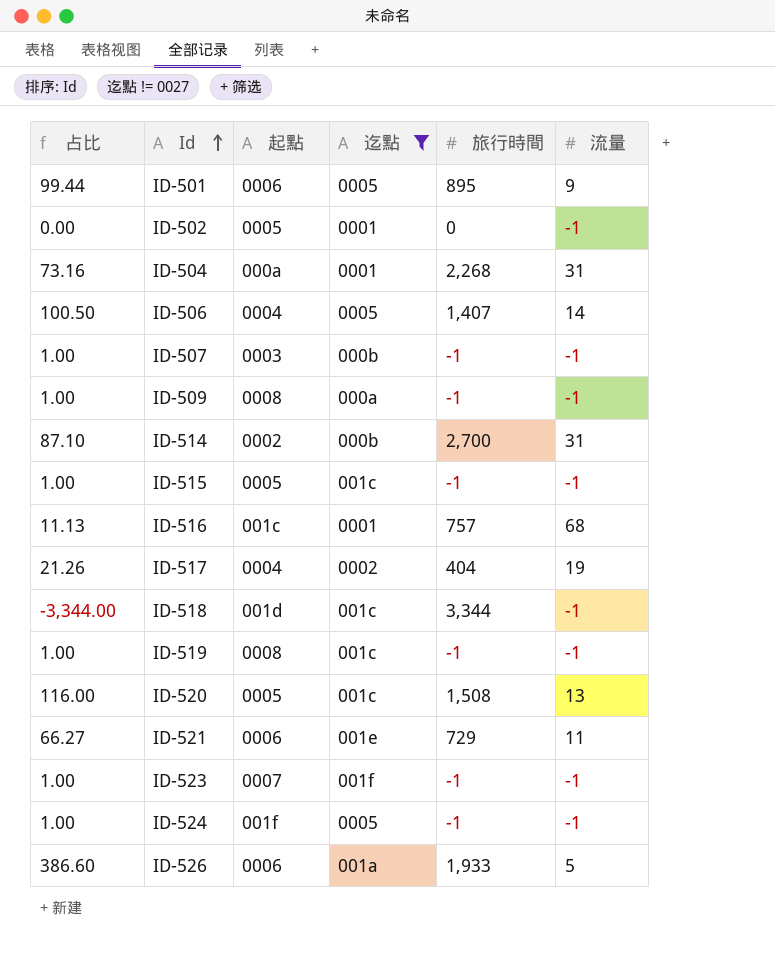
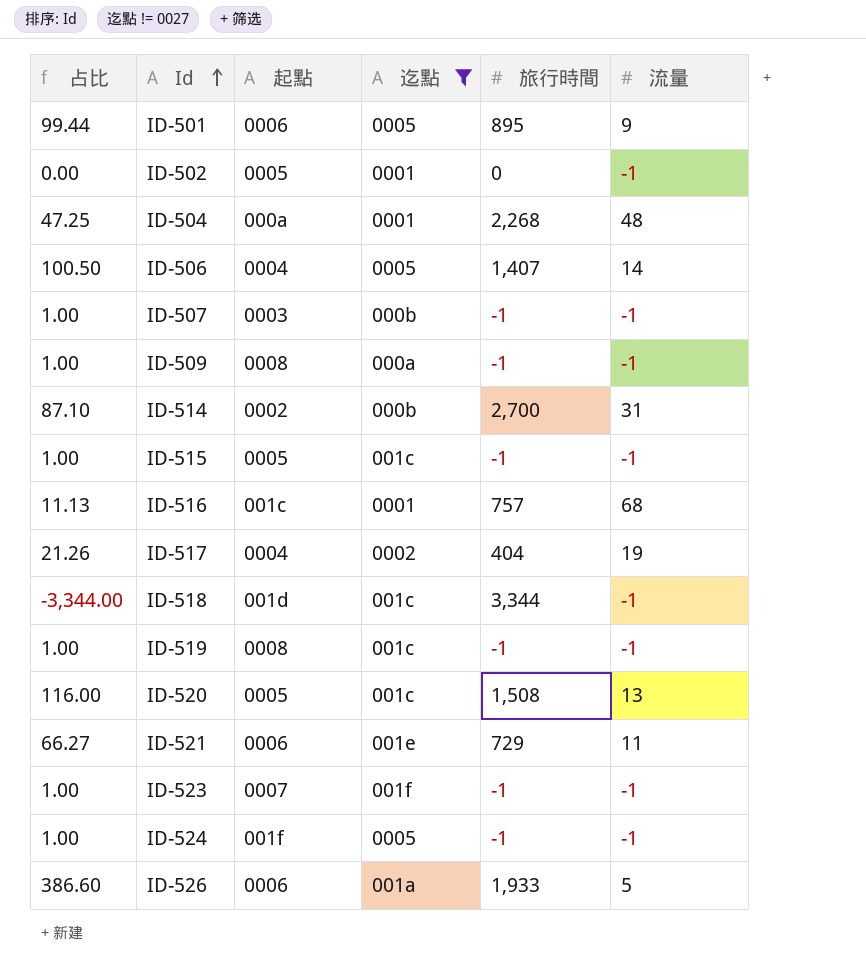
ID-504 | 占比: 73.16 -> 47.25
ID-504 | 流量: 31 -> 48

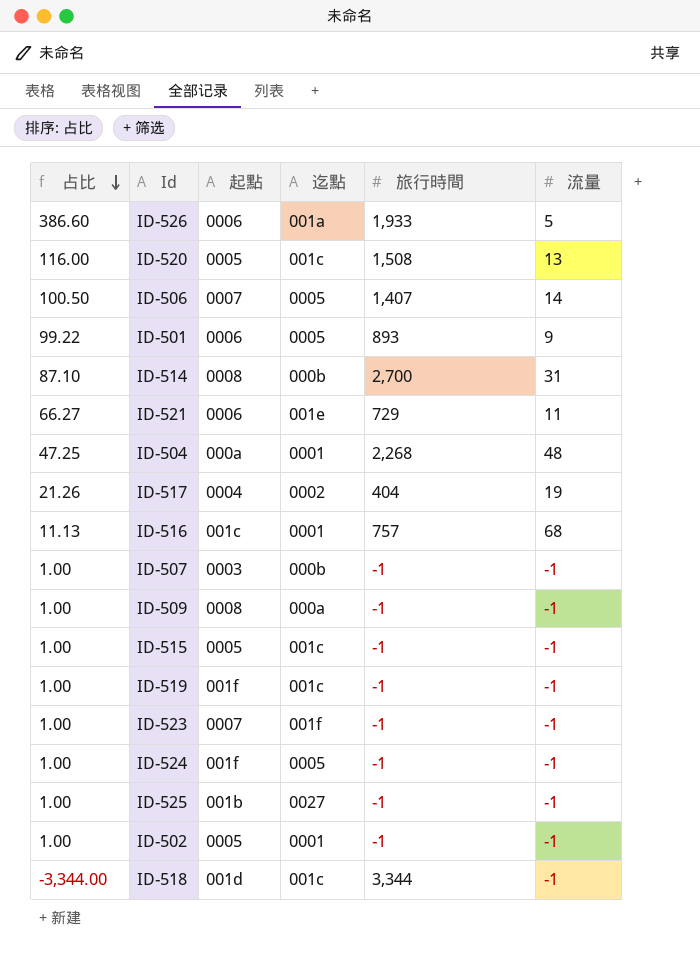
filter: 迄點 != 0027 -> none
row order: Id ascending -> 占比 descending
ID-506 | 起點: 0004 -> 0007
ID-501 | 占比: 99.44 -> 99.22
ID-501 | 旅行時間: 895 -> 893
ID-514 | 起點: 0002 -> 0008
ID-519 | 起點: 0008 -> 001f
ID-502 | 占比: 0.00 -> 1.00
ID-502 | 旅行時間: 0 -> -1

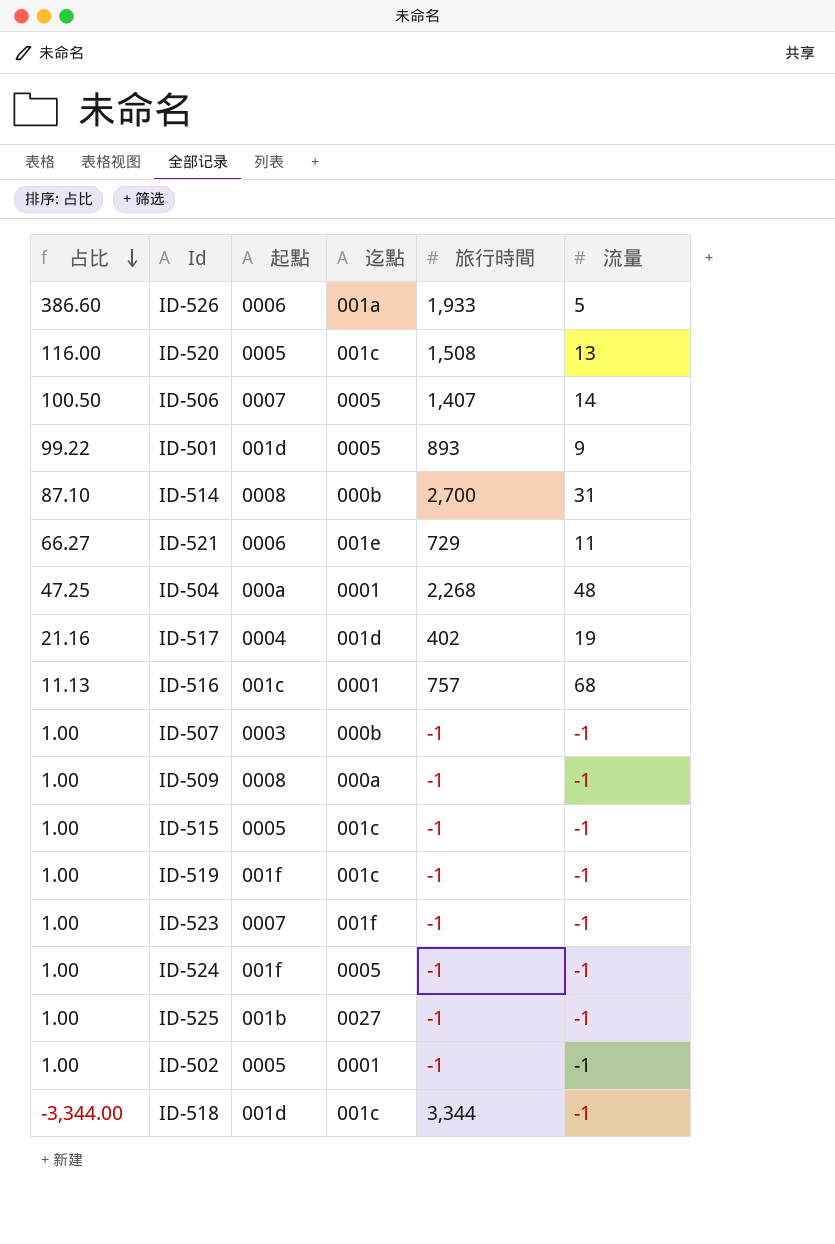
ID-501 | 起點: 0006 -> 001d
ID-517 | 占比: 21.26 -> 21.16
ID-517 | 迄點: 0002 -> 001d
ID-517 | 旅行時間: 404 -> 402

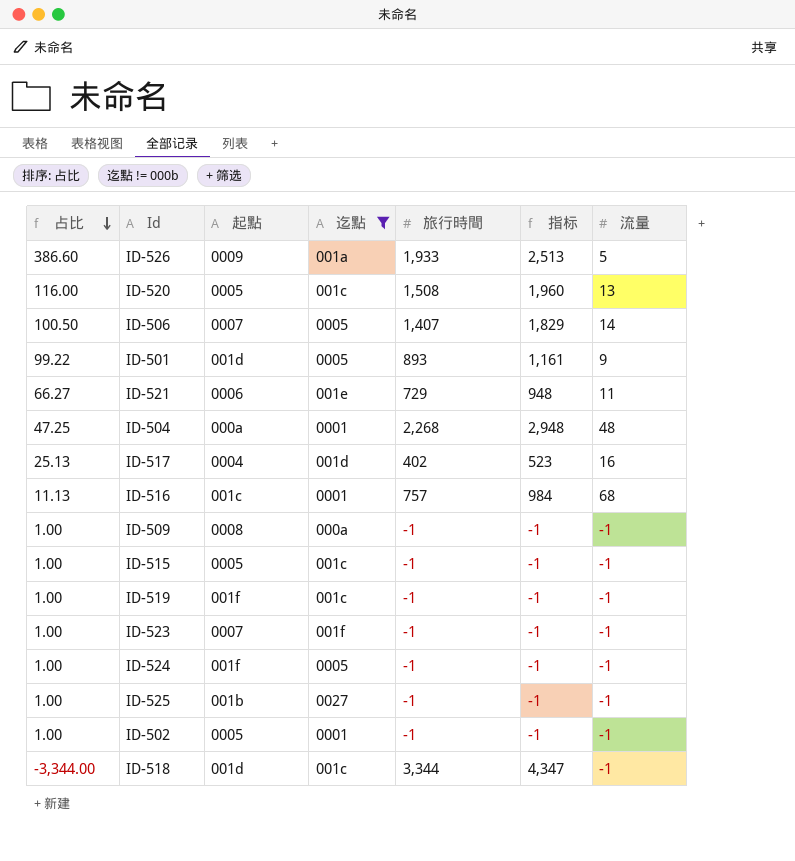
filter: none -> 迄點 != 000b
column 指标 | formula: none -> [旅行時間] * 1.3
ID-526 | 起點: 0006 -> 0009
ID-517 | 占比: 21.16 -> 25.13
ID-517 | 流量: 19 -> 16

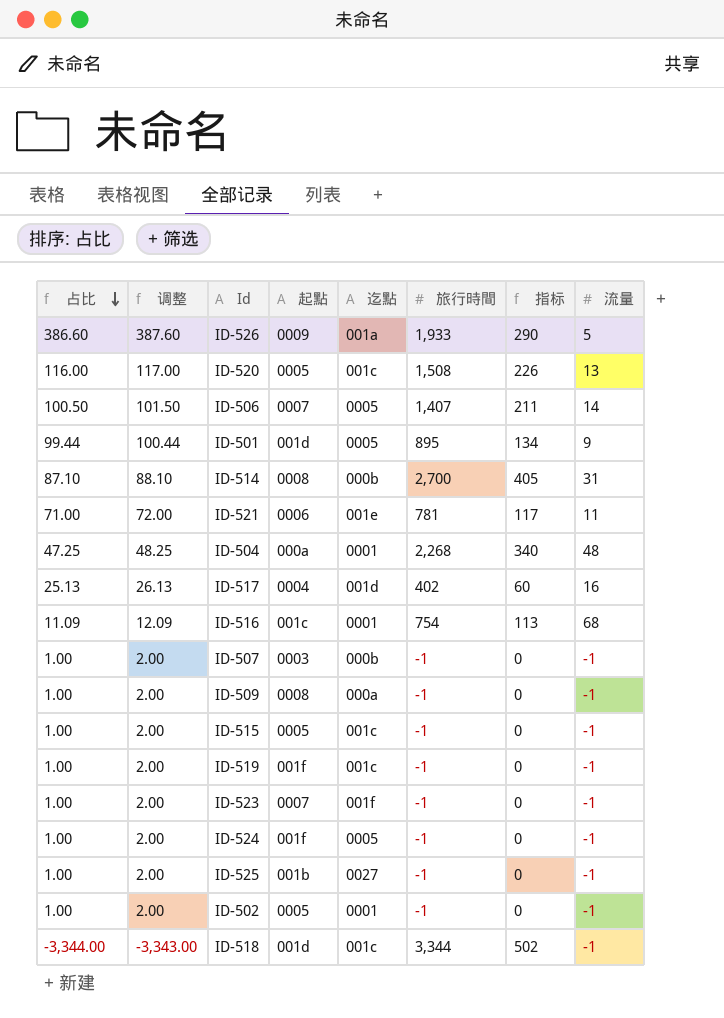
filter: 迄點 != 000b -> none
column 调整 | formula: none -> [占比] + 1
column 指标 | formula: [旅行時間] * 1.3 -> [旅行時間] * 0.15
ID-501 | 占比: 99.22 -> 99.44
ID-501 | 旅行時間: 893 -> 895
ID-521 | 占比: 66.27 -> 71.00
ID-521 | 旅行時間: 729 -> 781
ID-516 | 占比: 11.13 -> 11.09
ID-516 | 旅行時間: 757 -> 754

